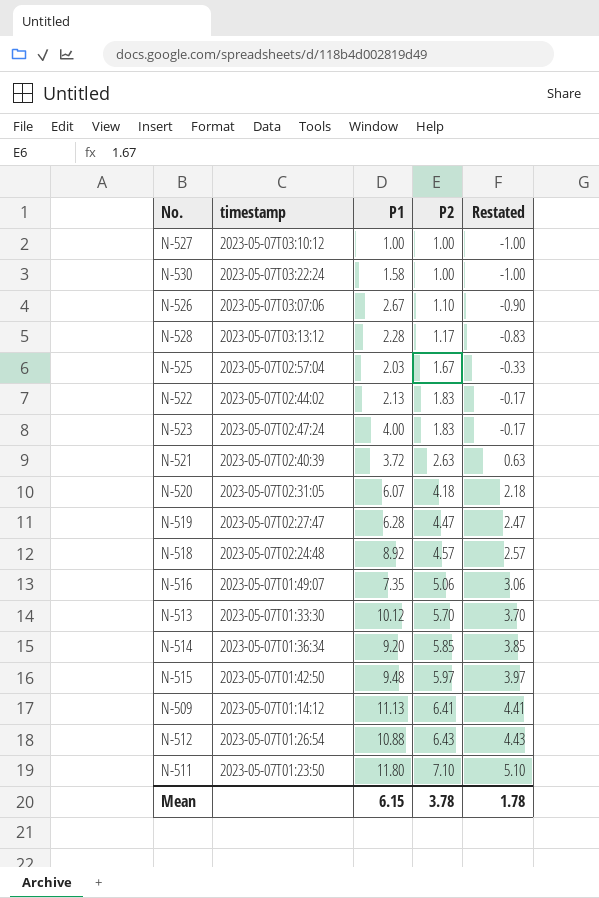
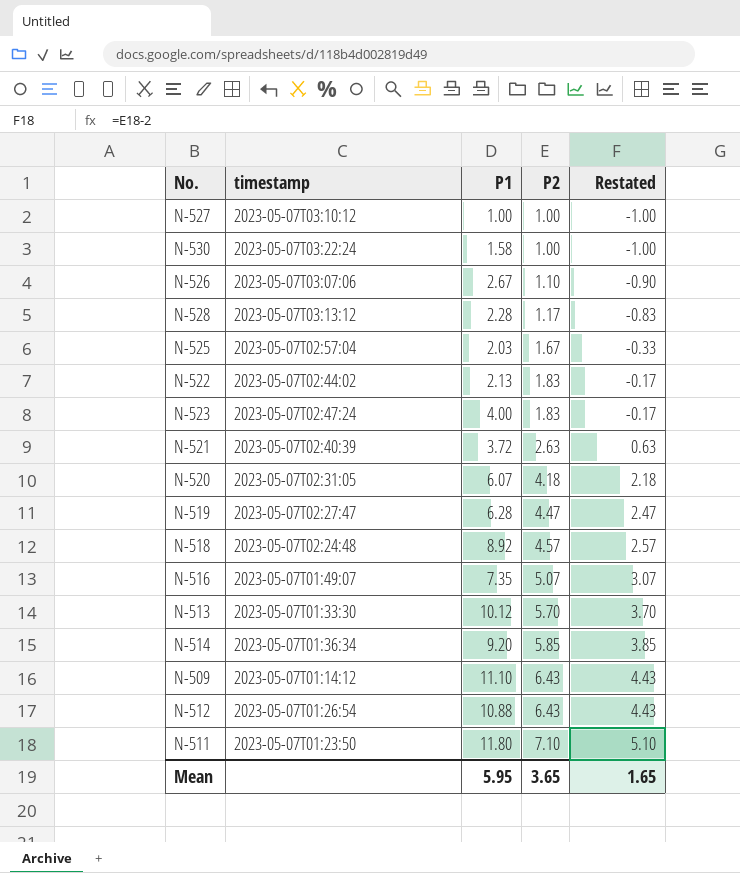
row N-515: 2023-05-07T01:42:50 | 9.48 | 5.97 | 3.97 -> none
N-516 | P2: 5.06 -> 5.07
N-516 | Restated: 3.06 -> 3.07
N-509 | P1: 11.13 -> 11.10
N-509 | P2: 6.41 -> 6.43
N-509 | Restated: 4.41 -> 4.43
Mean | P1: 6.15 -> 5.95
Mean | P2: 3.78 -> 3.65
Mean | Restated: 1.78 -> 1.65

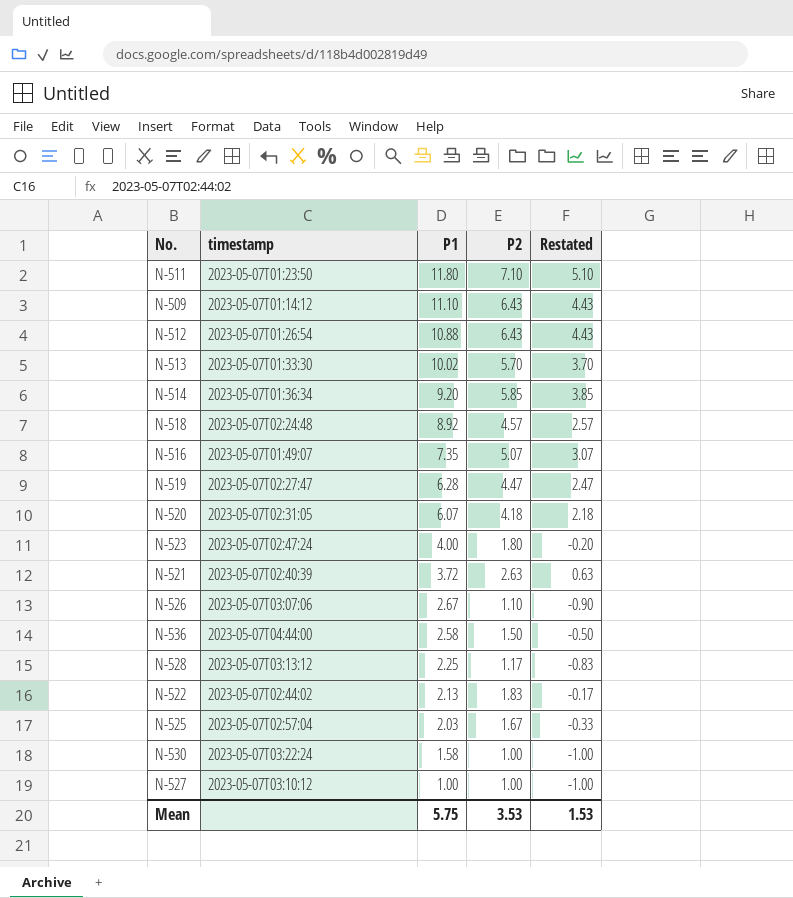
row order: P2 ascending -> P1 descending
N-513 | P1: 10.12 -> 10.02
N-523 | P2: 1.83 -> 1.80
N-523 | Restated: -0.17 -> -0.20
row N-536: none -> 2023-05-07T04:44:00 | 2.58 | 1.50 | -0.50
N-528 | P1: 2.28 -> 2.25
Mean | P1: 5.95 -> 5.75
Mean | P2: 3.65 -> 3.53
Mean | Restated: 1.65 -> 1.53

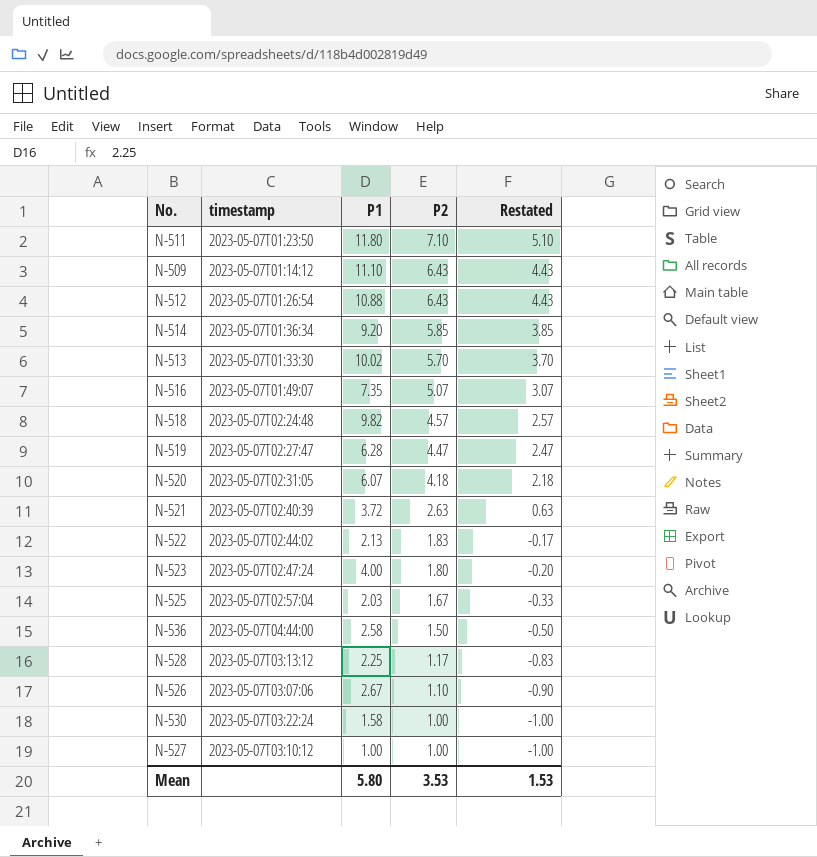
row order: P1 descending -> P2 descending
N-518 | P1: 8.92 -> 9.82
Mean | P1: 5.75 -> 5.80

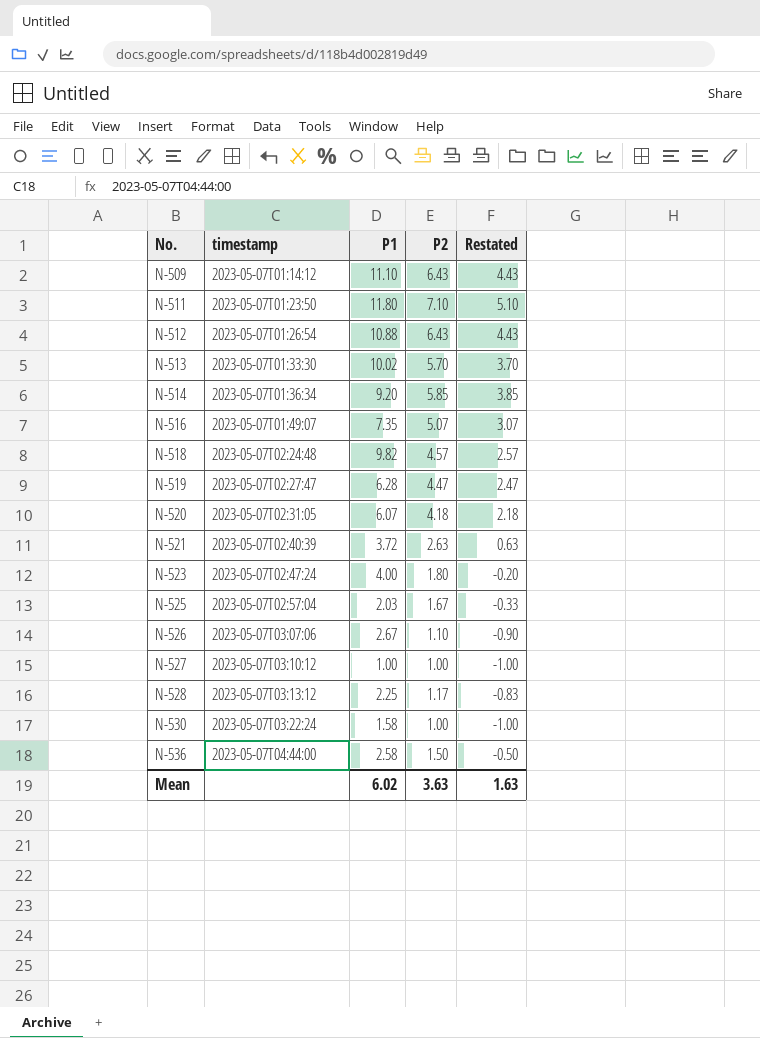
row order: P2 descending -> No. ascending
row N-522: 2023-05-07T02:44:02 | 2.13 | 1.83 | -0.17 -> none
Mean | P1: 5.80 -> 6.02
Mean | P2: 3.53 -> 3.63
Mean | Restated: 1.53 -> 1.63

